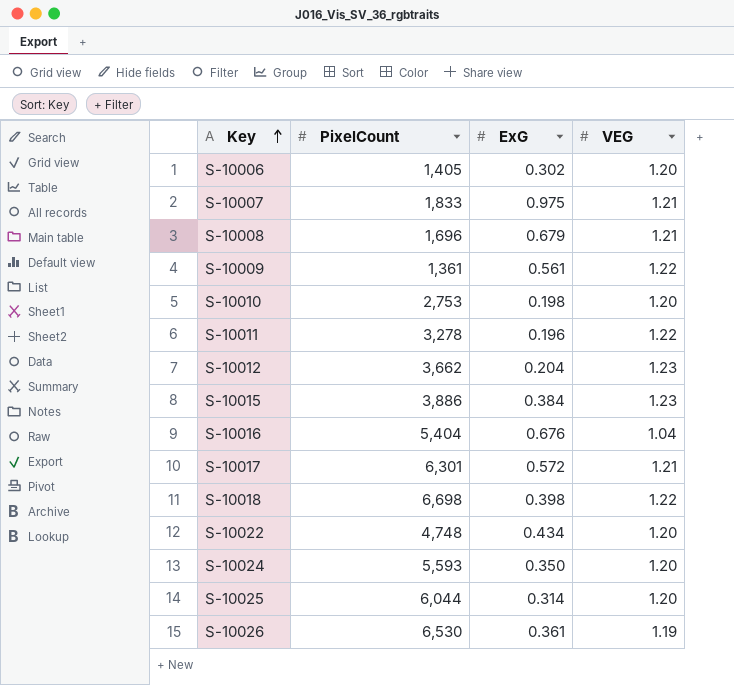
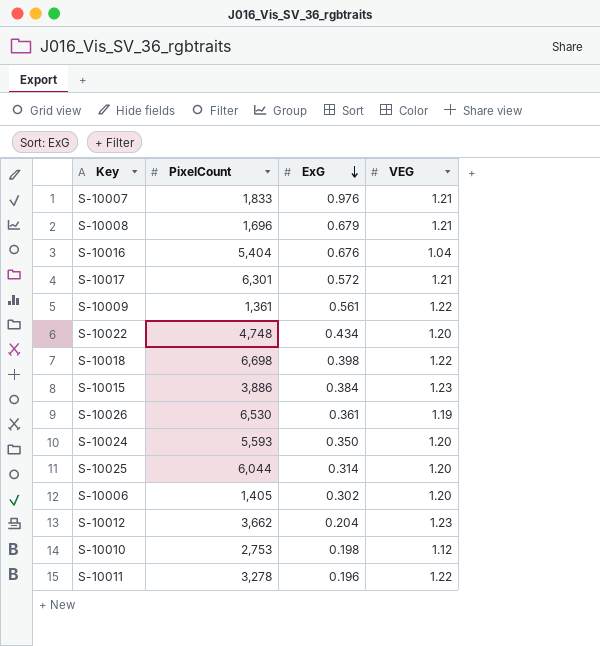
row order: Key ascending -> ExG descending
S-10007 | ExG: 0.975 -> 0.976
S-10010 | VEG: 1.20 -> 1.12

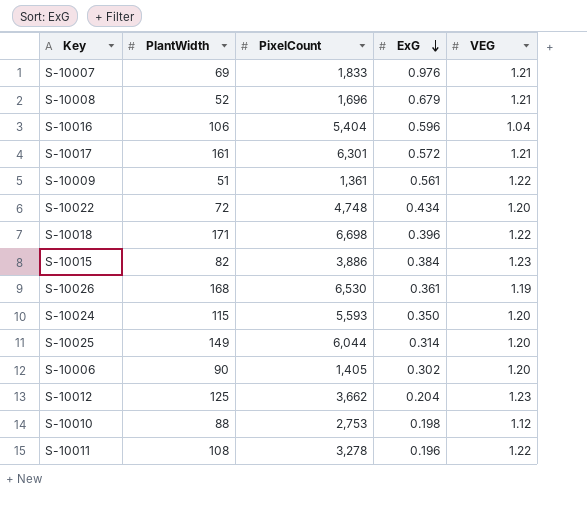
column PlantWidth | position: none -> 2
S-10016 | ExG: 0.676 -> 0.596
S-10018 | ExG: 0.398 -> 0.396

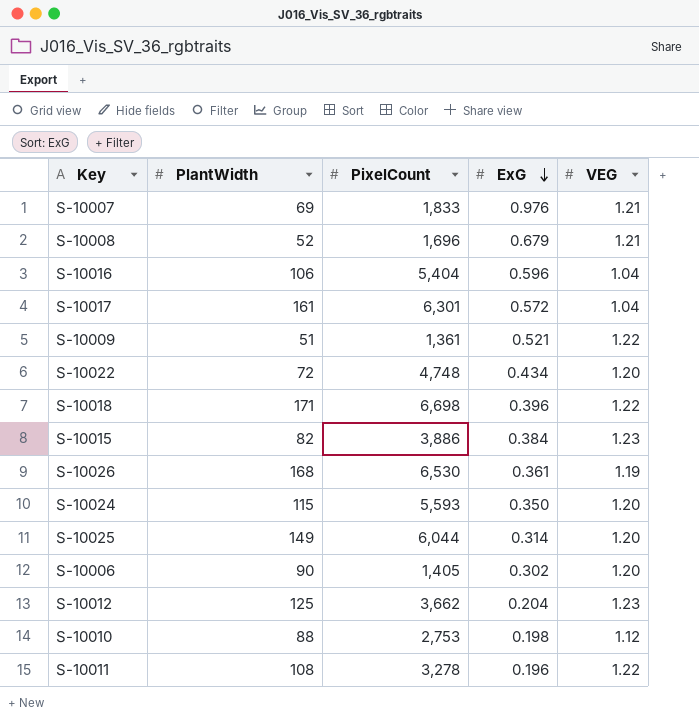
S-10017 | VEG: 1.21 -> 1.04
S-10009 | ExG: 0.561 -> 0.521

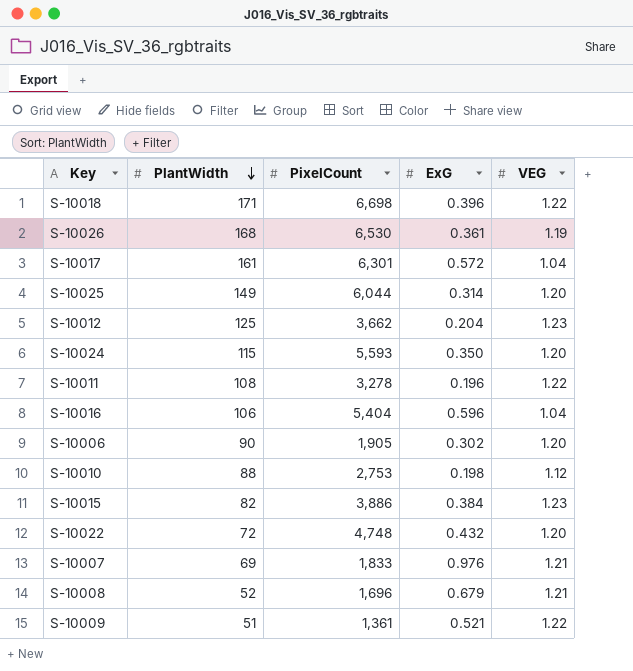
row order: ExG descending -> PlantWidth descending
S-10006 | PixelCount: 1,405 -> 1,905
S-10022 | ExG: 0.434 -> 0.432

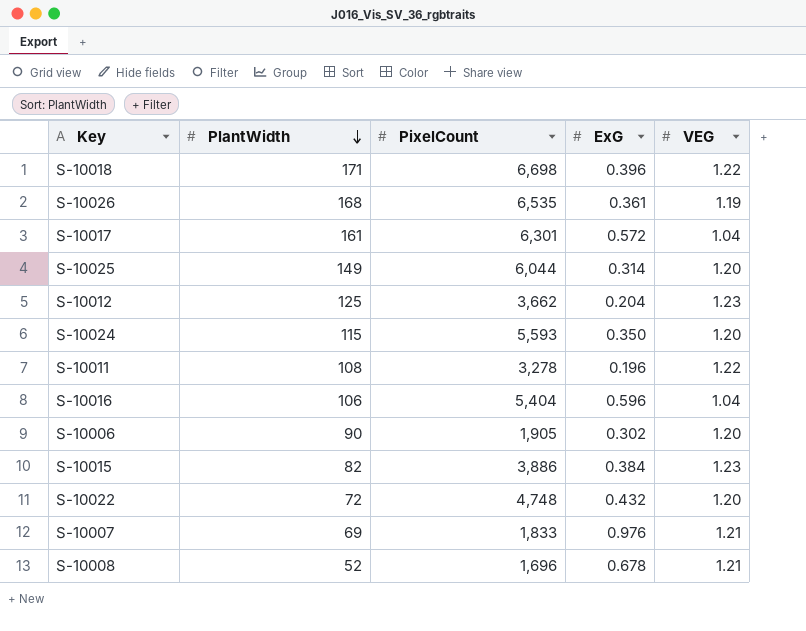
row S-10010: 88 | 2,753 | 0.198 | 1.12 -> none
row S-10009: 51 | 1,361 | 0.521 | 1.22 -> none
S-10026 | PixelCount: 6,530 -> 6,535
S-10008 | ExG: 0.679 -> 0.678

